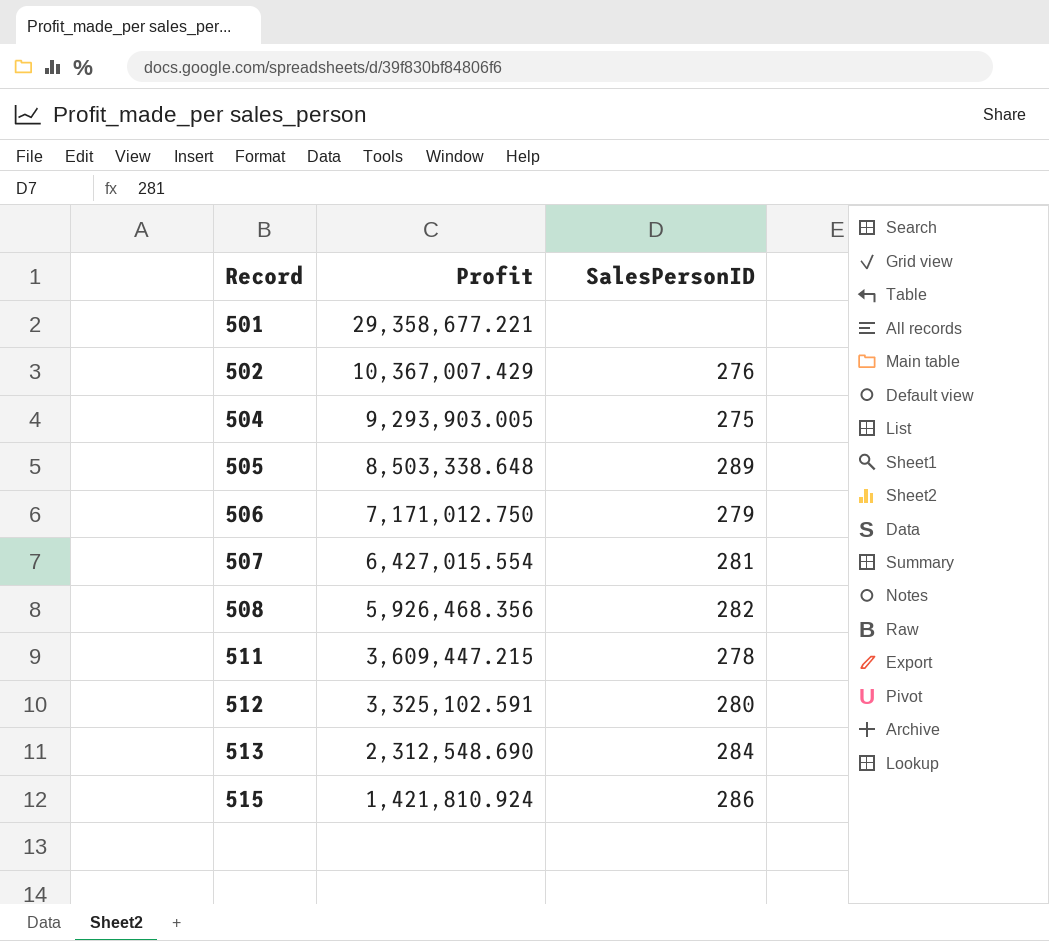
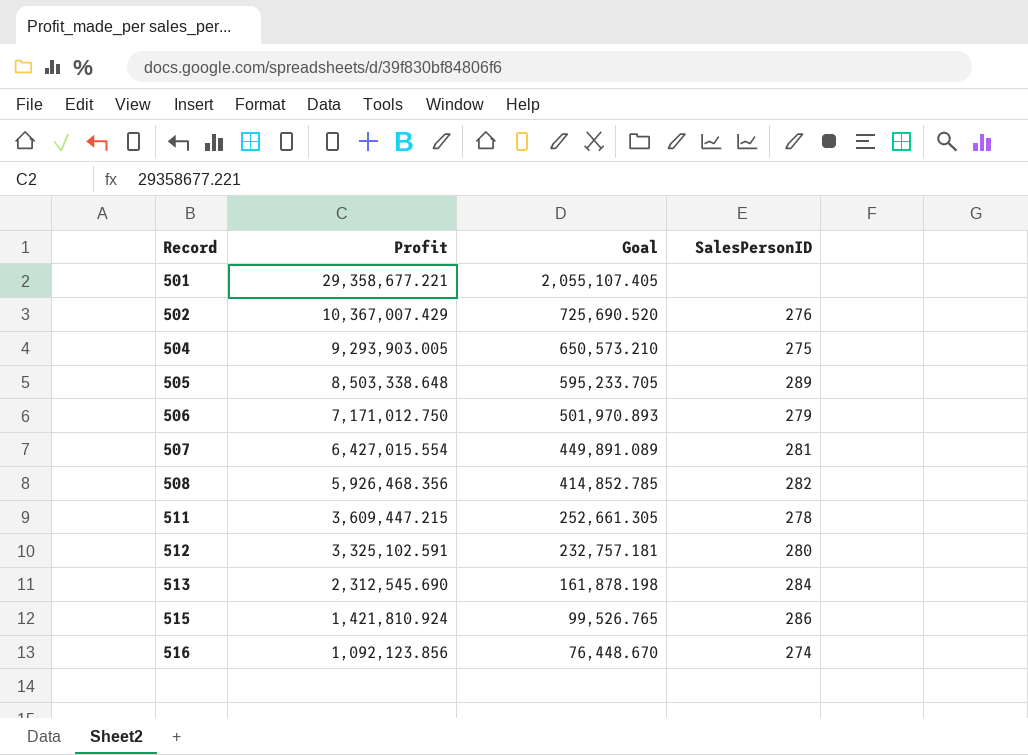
column Goal | formula: none -> [Profit] * 0.07
513 | Profit: 2,312,548.690 -> 2,312,545.690
row 516: none -> 1,092,123.856 | 76,448.670 | 274

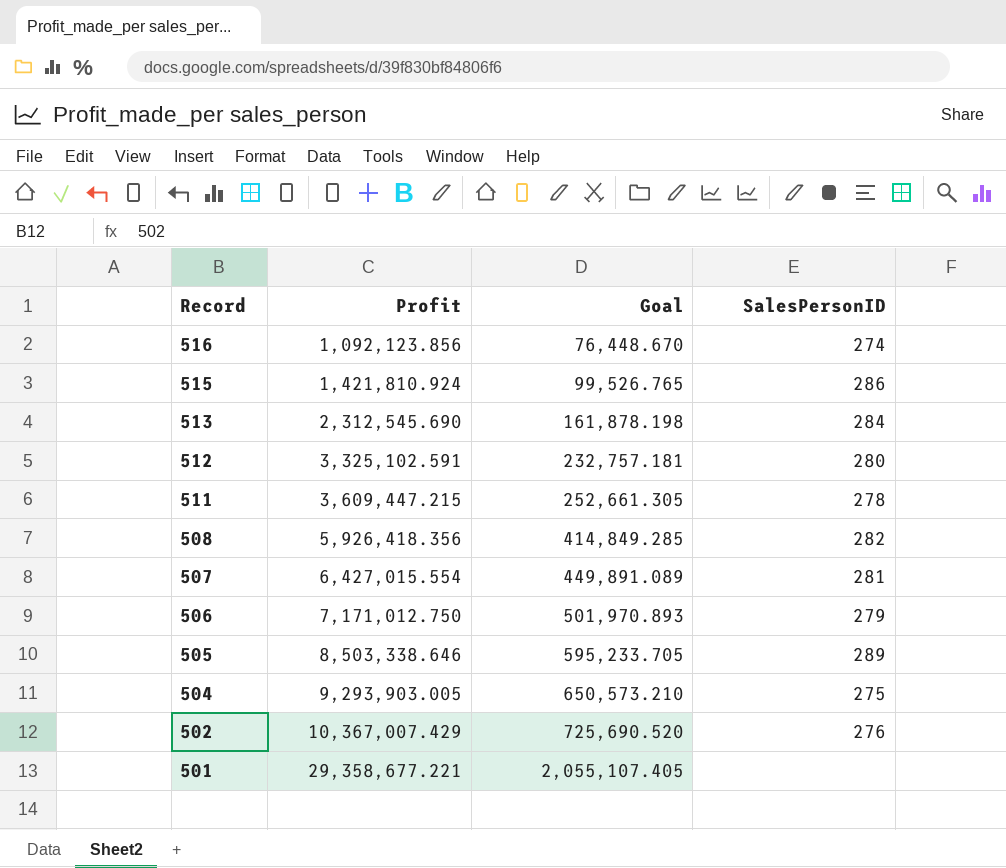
row order: Record ascending -> Record descending
508 | Profit: 5,926,468.356 -> 5,926,418.356
508 | Goal: 414,852.785 -> 414,849.285
505 | Profit: 8,503,338.648 -> 8,503,338.646

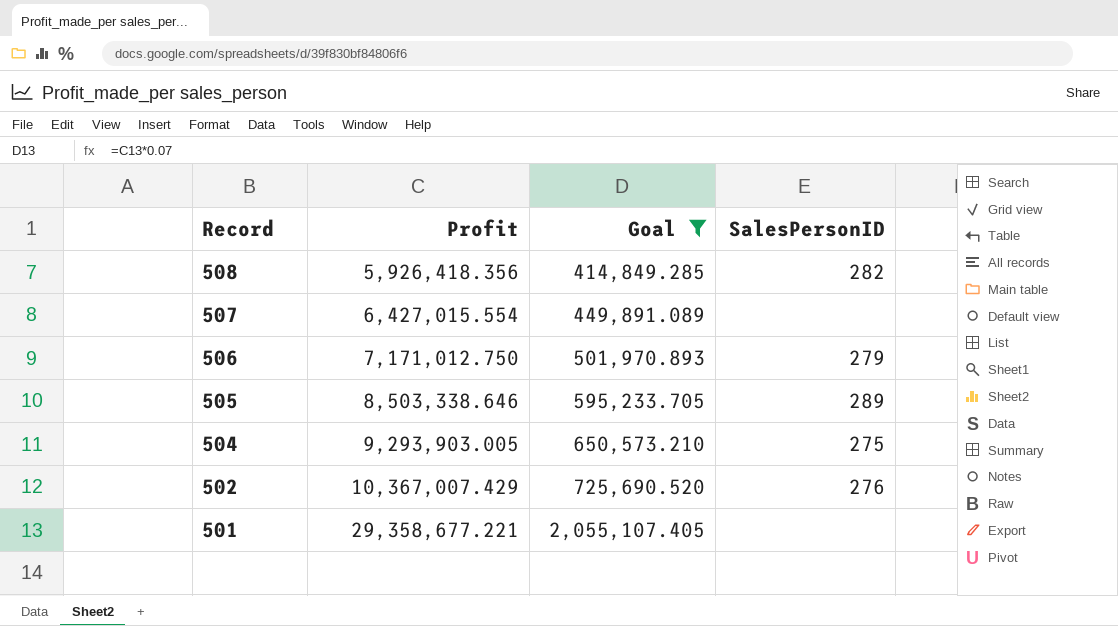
filter: none -> Goal >= 414,849.285
507 | SalesPersonID: 281 -> none

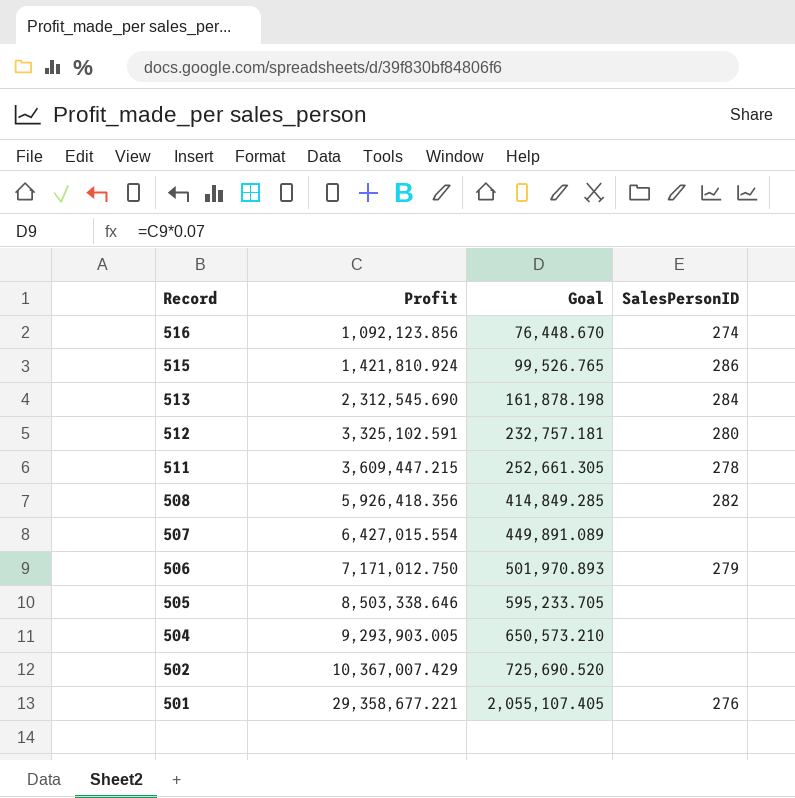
filter: Goal >= 414,849.285 -> none
505 | SalesPersonID: 289 -> none
504 | SalesPersonID: 275 -> none
502 | SalesPersonID: 276 -> none
501 | SalesPersonID: none -> 276

